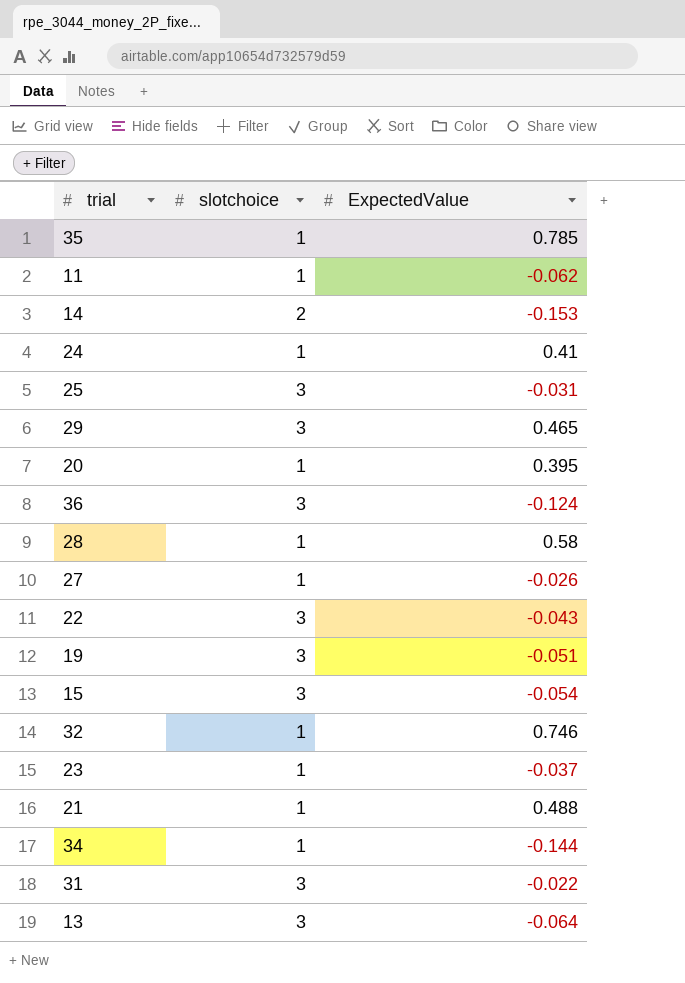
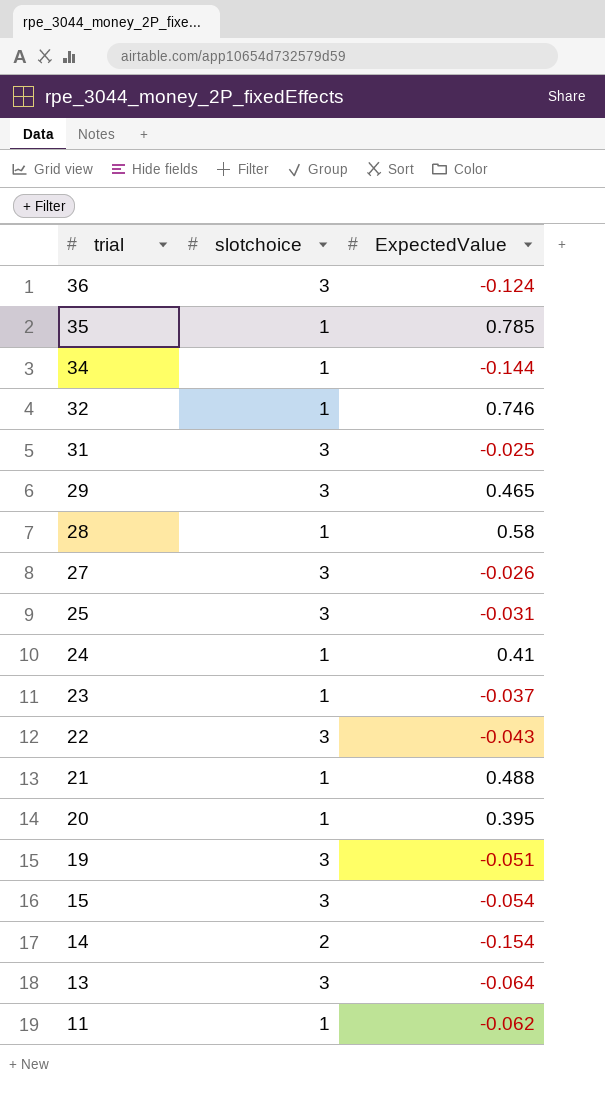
row order: none -> trial descending
31 | ExpectedValue: -0.022 -> -0.025
27 | slotchoice: 1 -> 3
14 | ExpectedValue: -0.153 -> -0.154

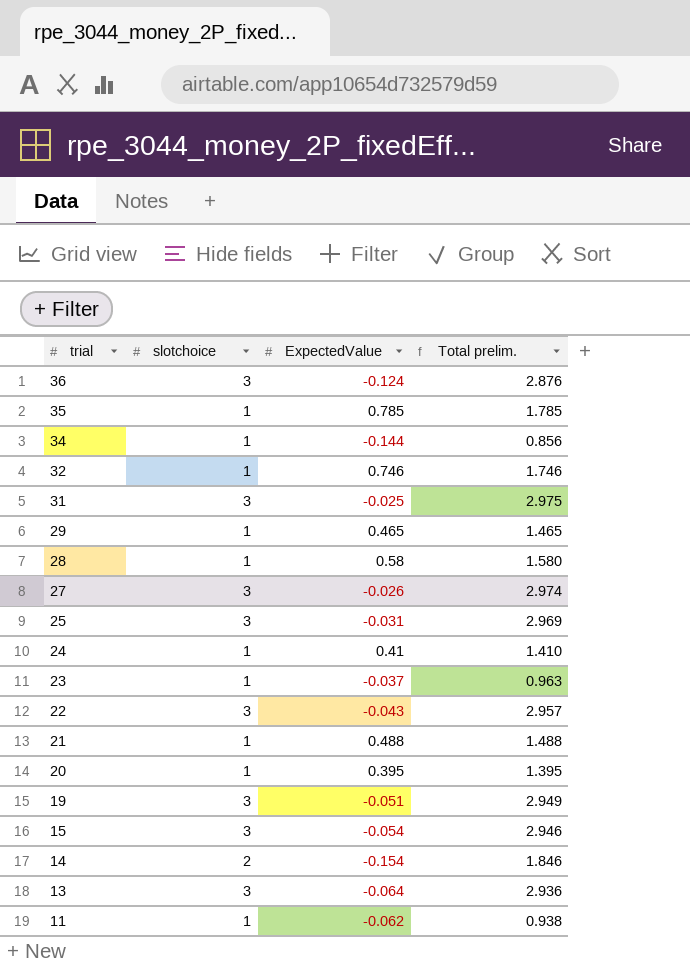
column Total prelim. | formula: none -> [slotchoice] + [ExpectedValue]
29 | slotchoice: 3 -> 1

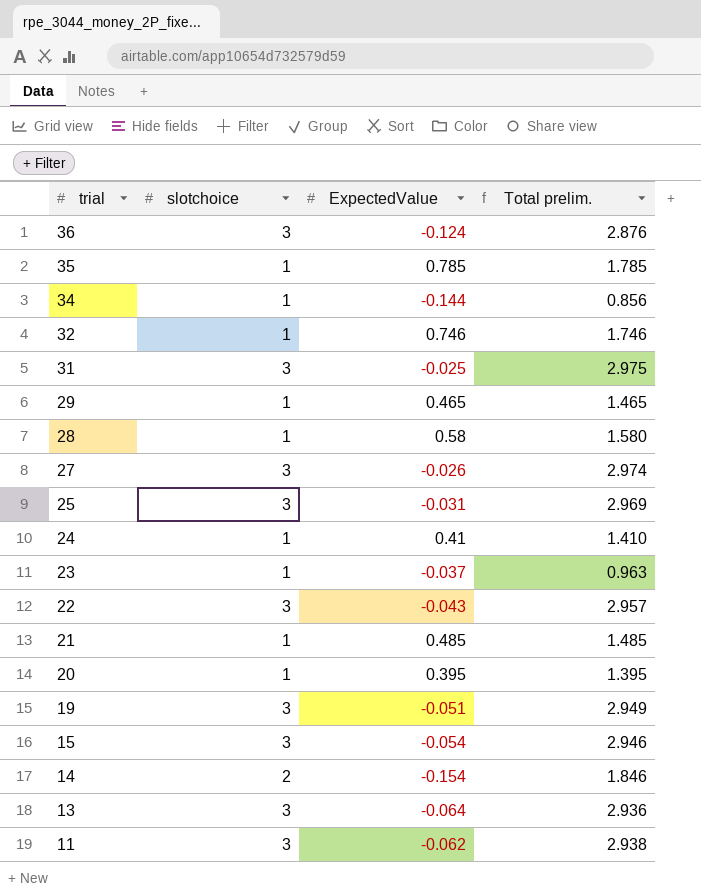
21 | ExpectedValue: 0.488 -> 0.485
21 | Total prelim.: 1.488 -> 1.485
11 | slotchoice: 1 -> 3
11 | Total prelim.: 0.938 -> 2.938

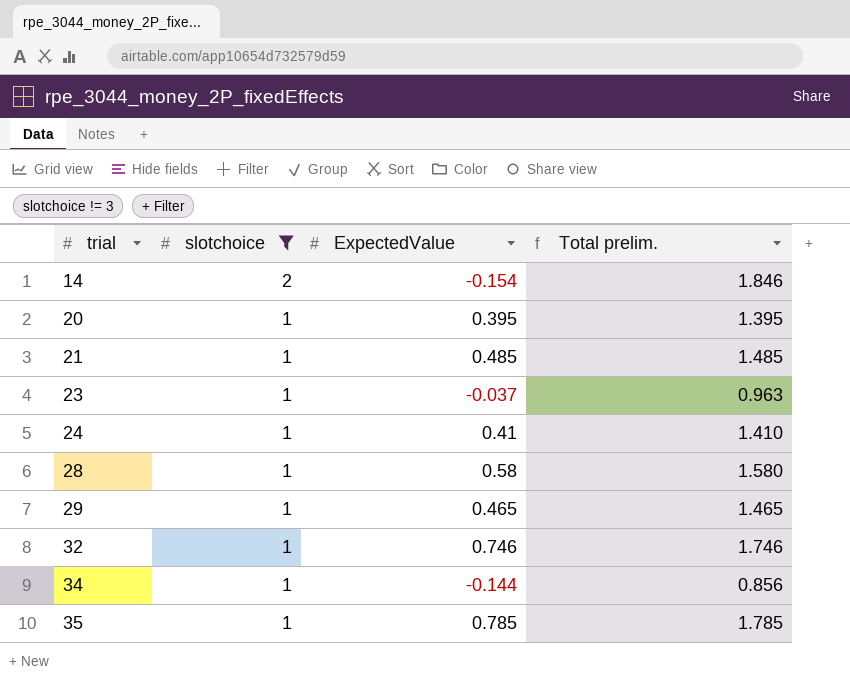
filter: none -> slotchoice != 3
row order: trial descending -> trial ascending

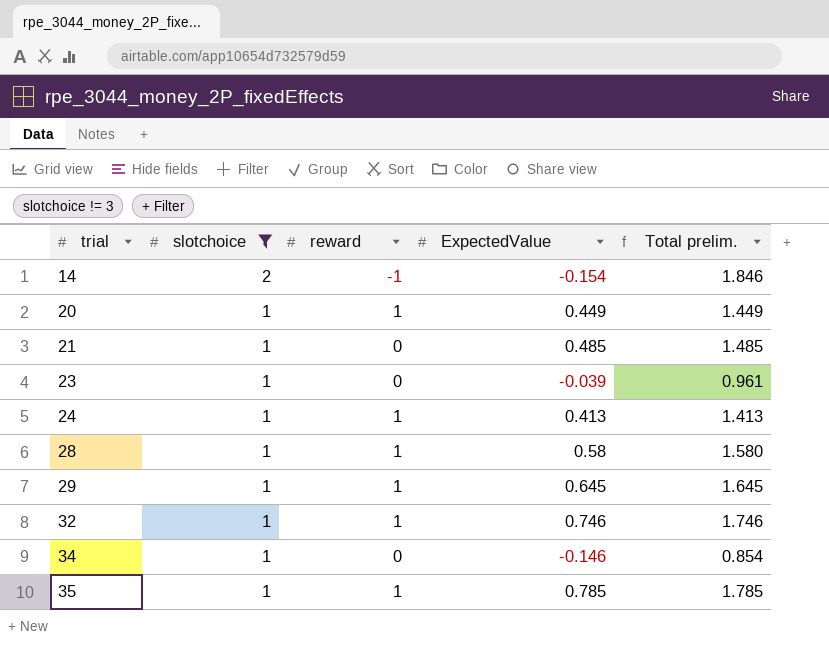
column reward | position: none -> 3
20 | ExpectedValue: 0.395 -> 0.449
20 | Total prelim.: 1.395 -> 1.449
23 | ExpectedValue: -0.037 -> -0.039
23 | Total prelim.: 0.963 -> 0.961
24 | ExpectedValue: 0.41 -> 0.413
24 | Total prelim.: 1.410 -> 1.413
29 | ExpectedValue: 0.465 -> 0.645
29 | Total prelim.: 1.465 -> 1.645
34 | ExpectedValue: -0.144 -> -0.146
34 | Total prelim.: 0.856 -> 0.854

